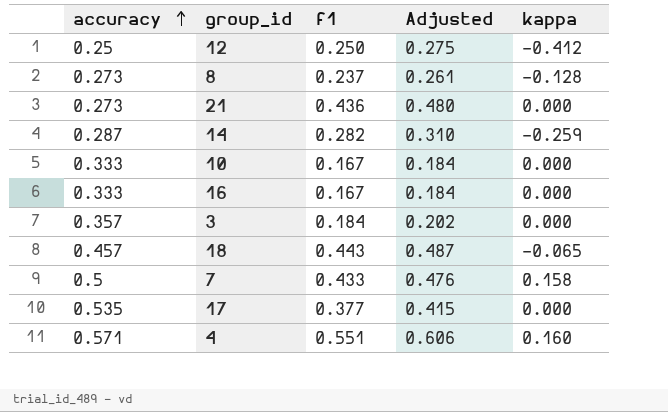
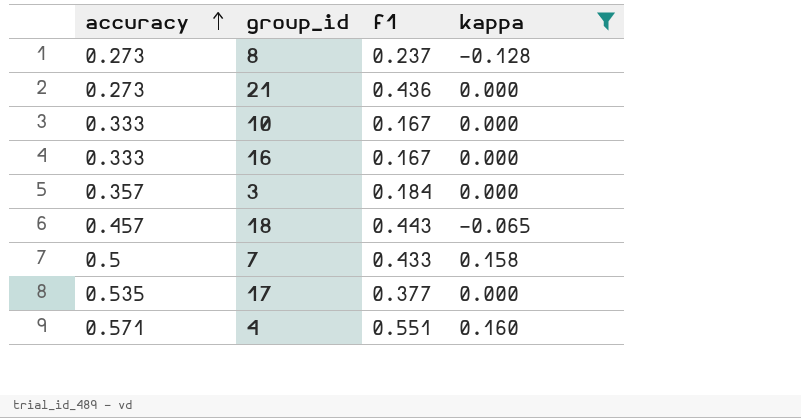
filter: none -> kappa >= -0.128
column Adjusted | formula: [f1] * 1.1 -> none

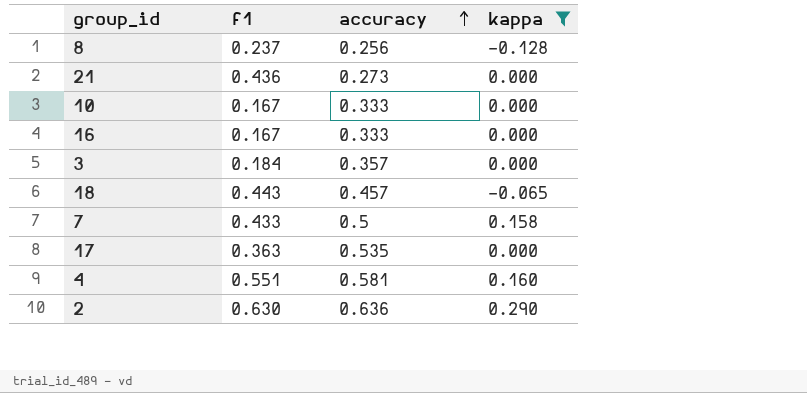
column accuracy | position: 1 -> 3
8 | accuracy: 0.273 -> 0.256
17 | f1: 0.377 -> 0.363
4 | accuracy: 0.571 -> 0.581
row 2: none -> 0.630 | 0.636 | 0.290

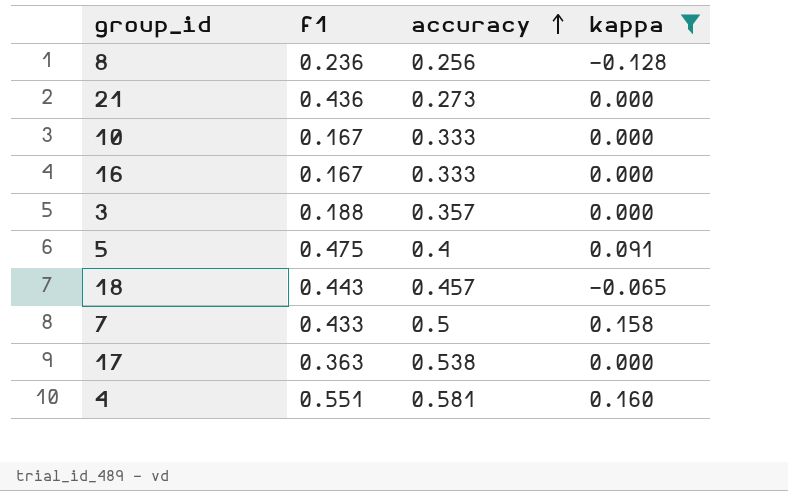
row 2: 0.630 | 0.636 | 0.290 -> none
8 | f1: 0.237 -> 0.236
3 | f1: 0.184 -> 0.188
row 5: none -> 0.475 | 0.4 | 0.091
17 | accuracy: 0.535 -> 0.538

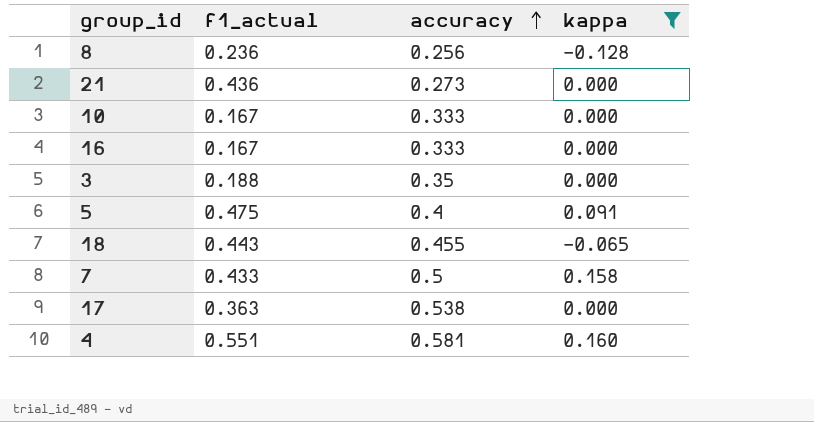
column name: f1 -> f1_actual
3 | accuracy: 0.357 -> 0.35
18 | accuracy: 0.457 -> 0.455

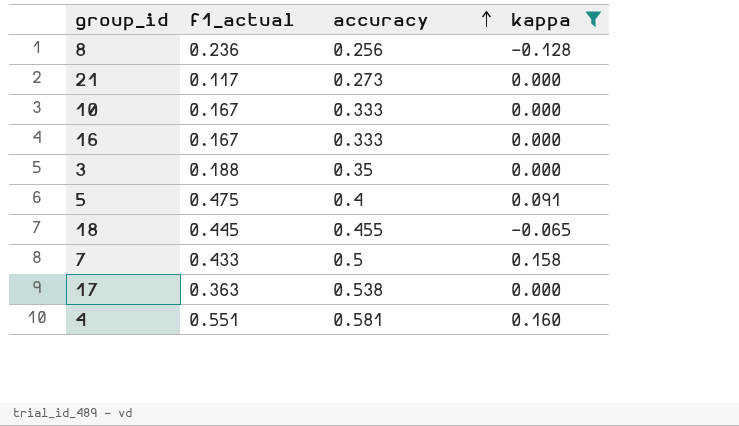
21 | f1_actual: 0.436 -> 0.117
18 | f1_actual: 0.443 -> 0.445

